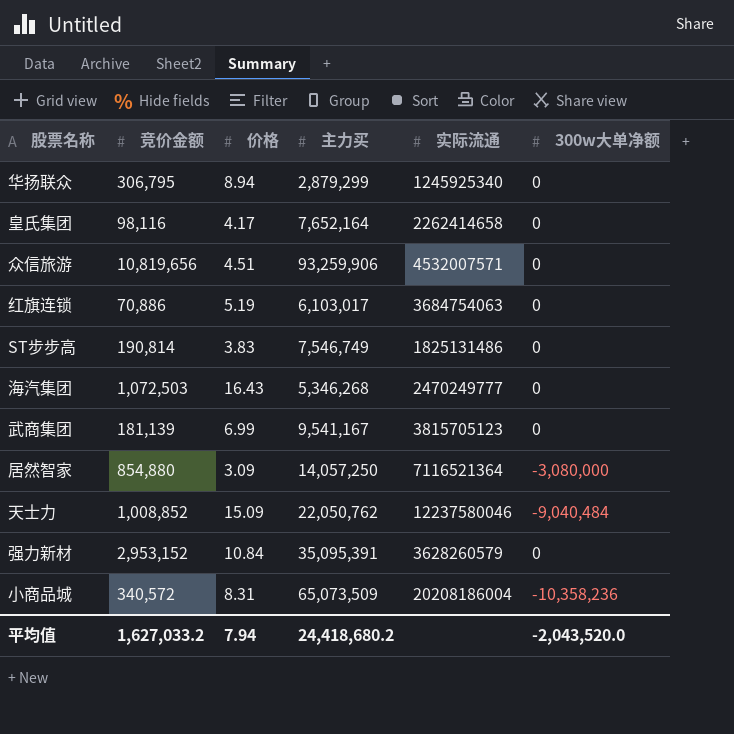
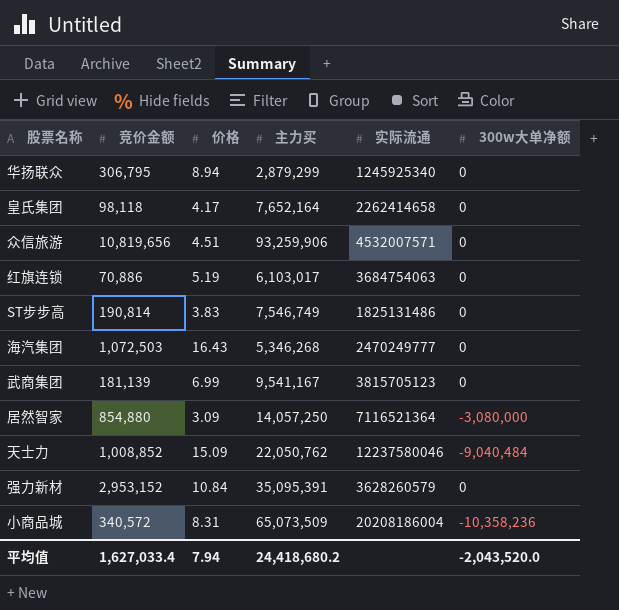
皇氏集团 | 竞价金额: 98,116 -> 98,118
平均值 | 竞价金额: 1,627,033.2 -> 1,627,033.4

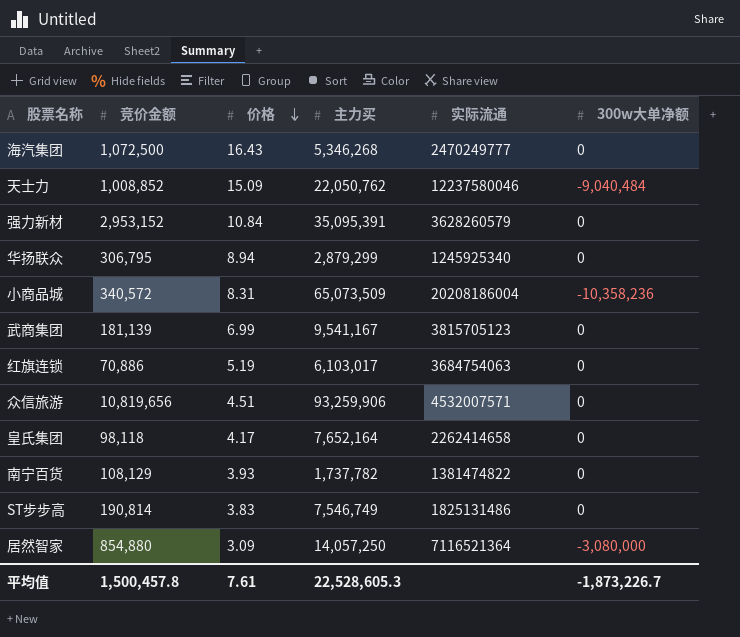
row order: none -> 价格 descending
海汽集团 | 竞价金额: 1,072,503 -> 1,072,500
row 南宁百货: none -> 108,129 | 3.93 | 1,737,782 | 1381474822 | 0
平均值 | 竞价金额: 1,627,033.4 -> 1,500,457.8
平均值 | 价格: 7.94 -> 7.61
平均值 | 主力买: 24,418,680.2 -> 22,528,605.3
平均值 | 300w大单净额: -2,043,520.0 -> -1,873,226.7

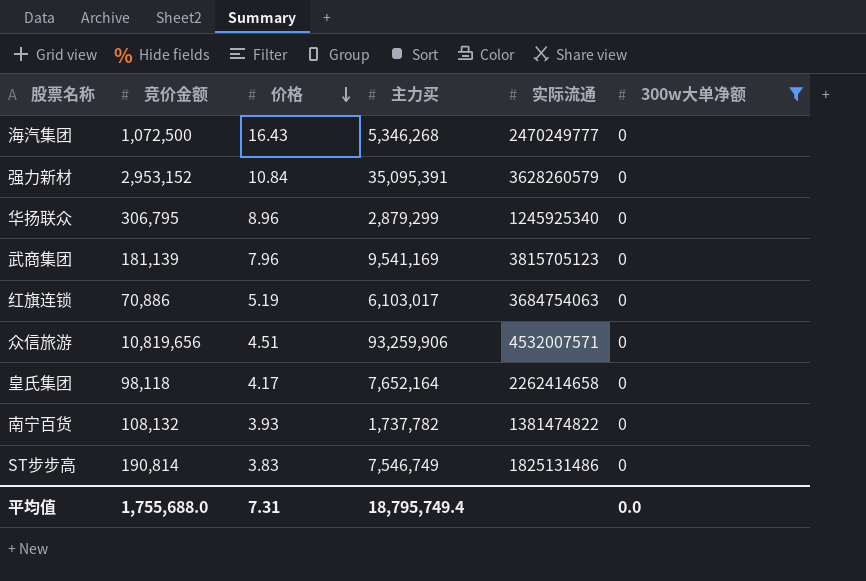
filter: none -> 300w大单净额 = 0
华扬联众 | 价格: 8.94 -> 8.96
武商集团 | 价格: 6.99 -> 7.96
武商集团 | 主力买: 9,541,167 -> 9,541,169
南宁百货 | 竞价金额: 108,129 -> 108,132
平均值 | 竞价金额: 1,500,457.8 -> 1,755,688.0
平均值 | 价格: 7.61 -> 7.31
平均值 | 主力买: 22,528,605.3 -> 18,795,749.4
平均值 | 300w大单净额: -1,873,226.7 -> 0.0

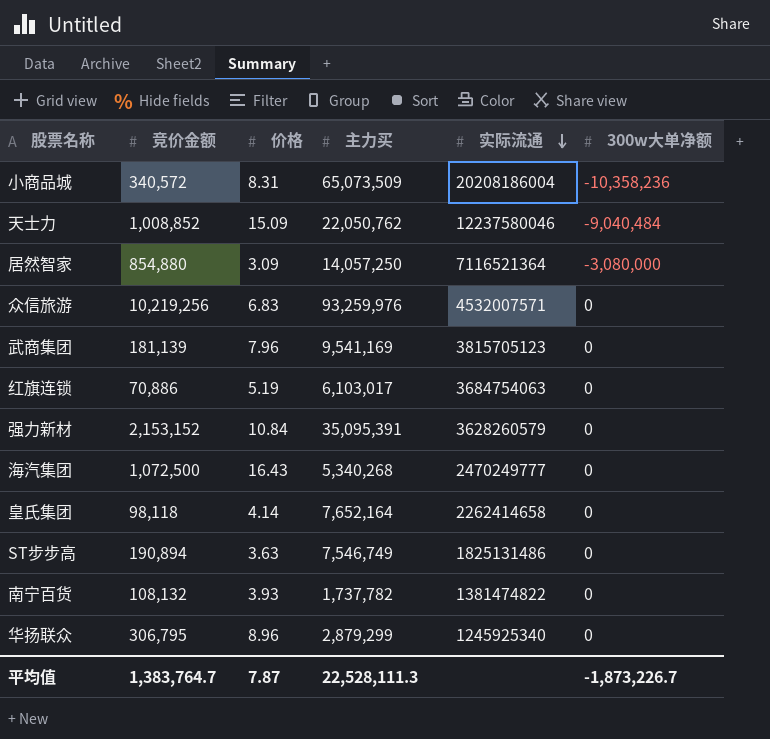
filter: 300w大单净额 = 0 -> none
row order: 价格 descending -> 实际流通 descending
众信旅游 | 竞价金额: 10,819,656 -> 10,219,256
众信旅游 | 价格: 4.51 -> 6.83
众信旅游 | 主力买: 93,259,906 -> 93,259,976
强力新材 | 竞价金额: 2,953,152 -> 2,153,152
海汽集团 | 主力买: 5,346,268 -> 5,340,268
皇氏集团 | 价格: 4.17 -> 4.14
ST步步高 | 竞价金额: 190,814 -> 190,894
ST步步高 | 价格: 3.83 -> 3.63
平均值 | 竞价金额: 1,755,688.0 -> 1,383,764.7
平均值 | 价格: 7.31 -> 7.87
平均值 | 主力买: 18,795,749.4 -> 22,528,111.3
平均值 | 300w大单净额: 0.0 -> -1,873,226.7

